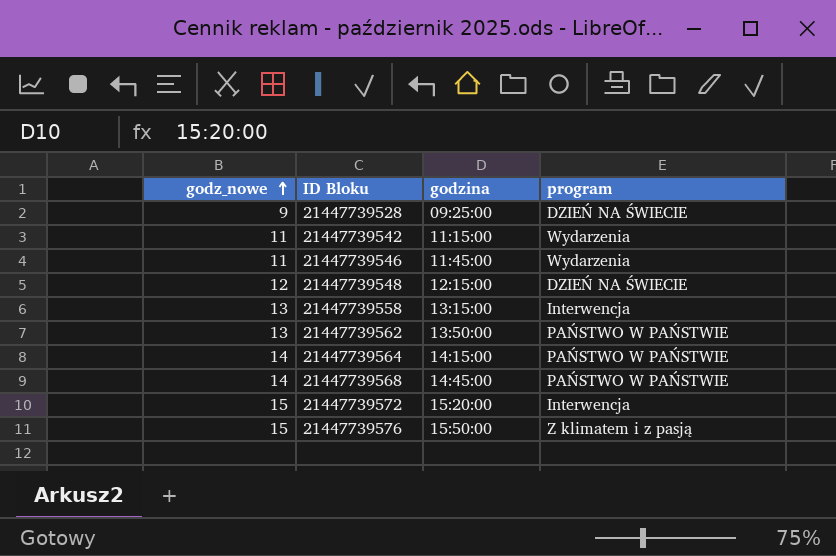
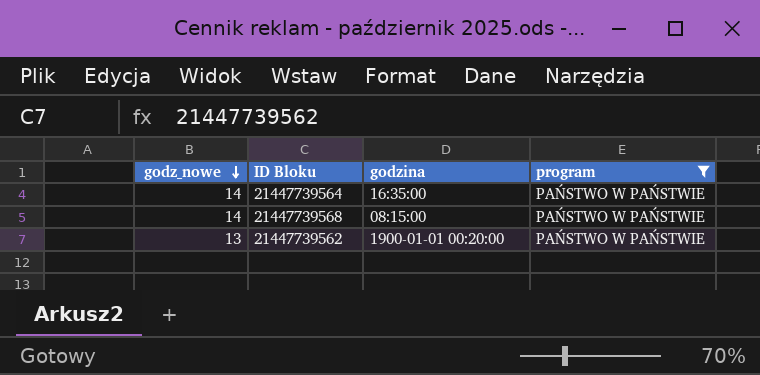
filter: none -> program = PAŃSTWO W PAŃSTWIE
row order: godz_nowe ascending -> godz_nowe descending
21447739564 | godzina: 14:15:00 -> 16:35:00
21447739568 | godzina: 14:45:00 -> 08:15:00
21447739562 | godzina: 13:50:00 -> 1900-01-01 00:20:00

